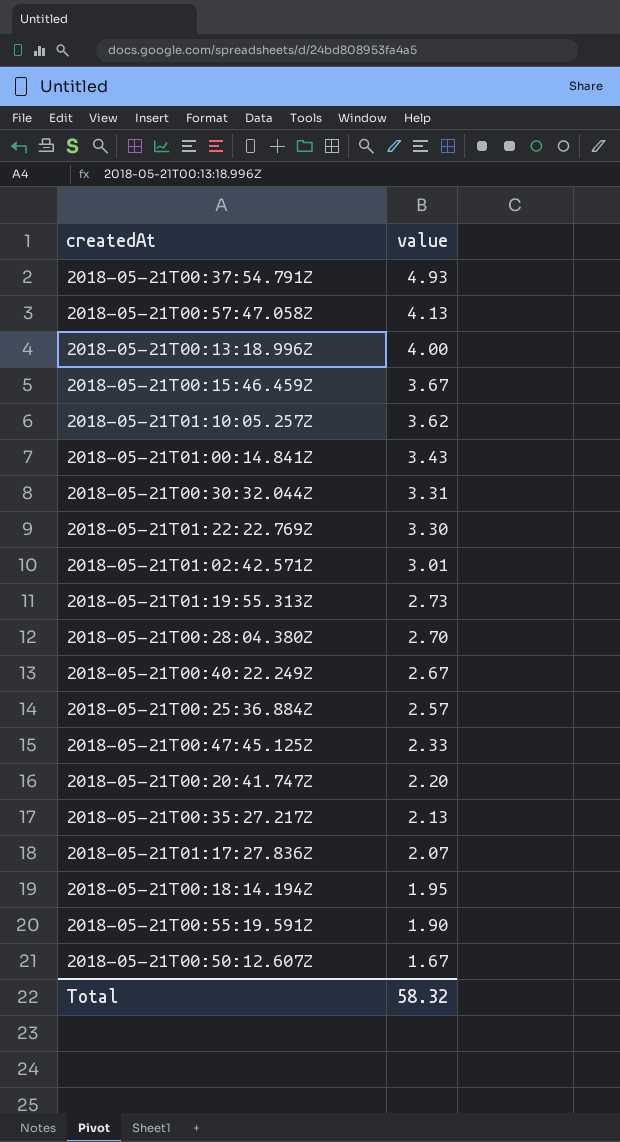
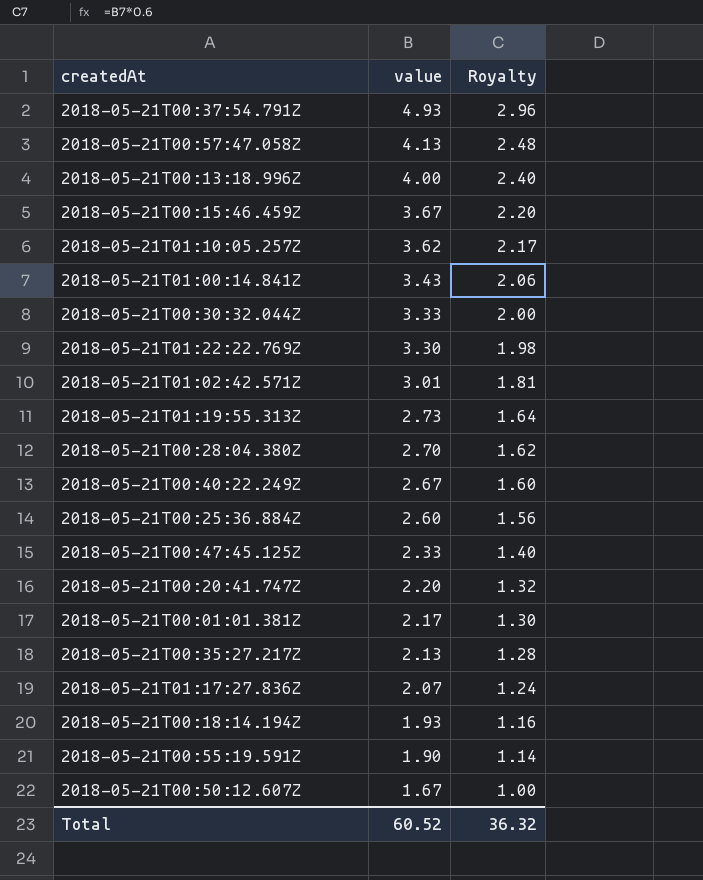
column Royalty | formula: none -> [value] * 0.6
2018-05-21T00:30:32.044Z | value: 3.31 -> 3.33
2018-05-21T00:25:36.884Z | value: 2.57 -> 2.60
row 2018-05-21T00:01:01.381Z: none -> 2.17 | 1.30
2018-05-21T00:18:14.194Z | value: 1.95 -> 1.93
Total | value: 58.32 -> 60.52

